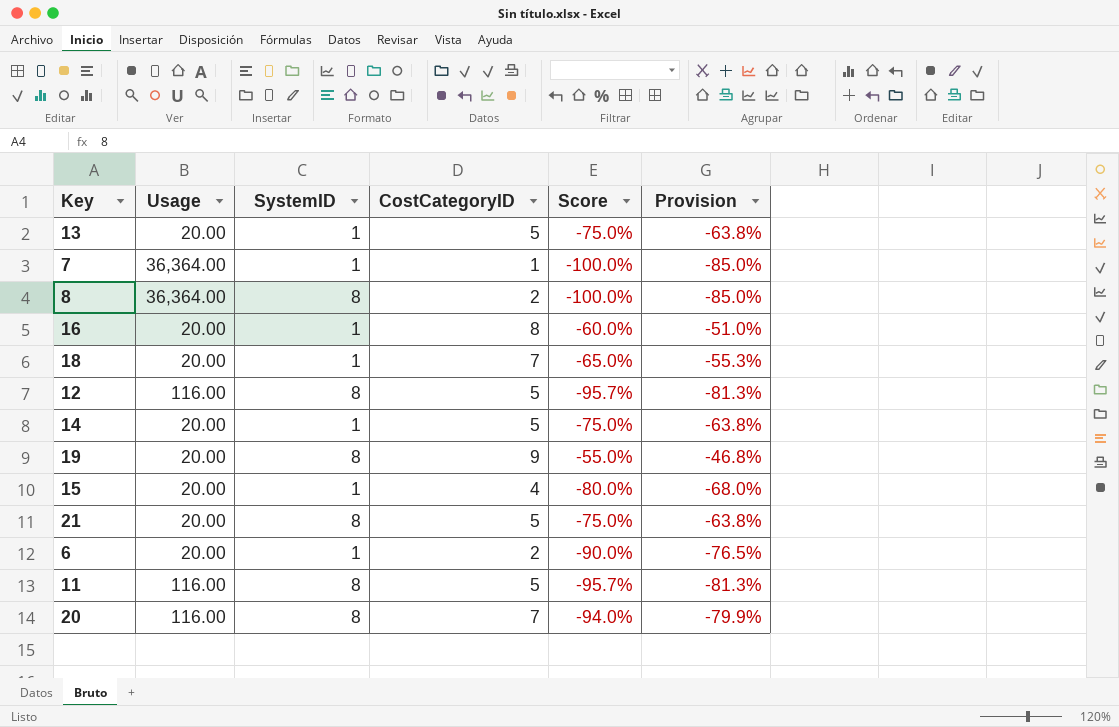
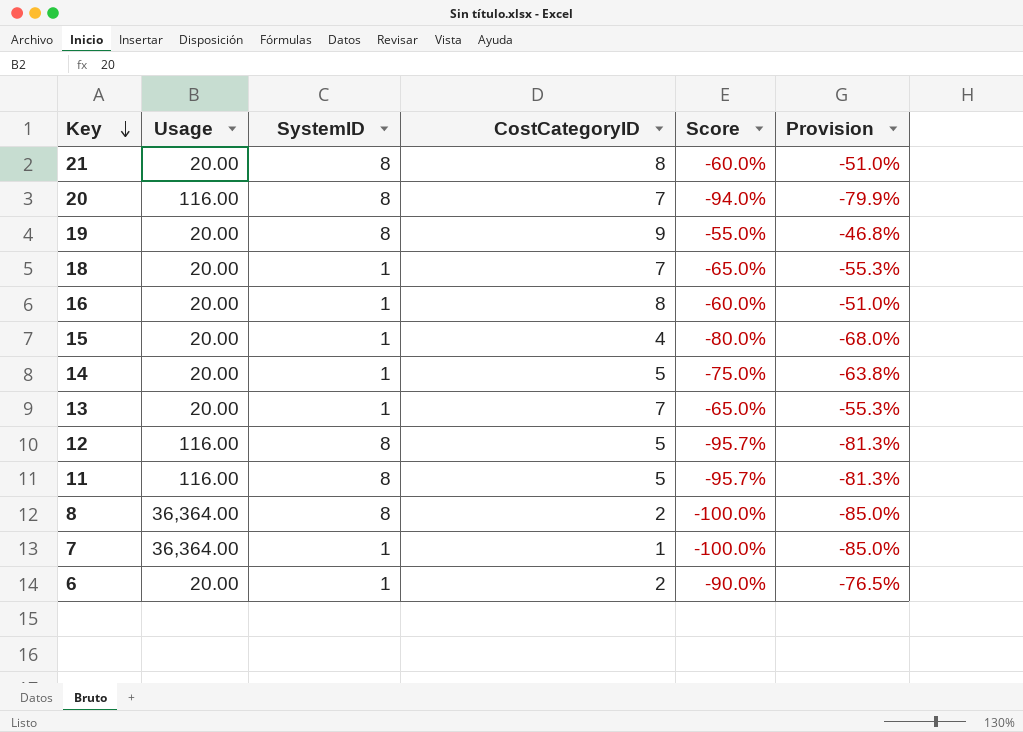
row order: none -> Key descending
21 | CostCategoryID: 5 -> 8
21 | Score: -75.0% -> -60.0%
21 | Provision: -63.8% -> -51.0%
13 | CostCategoryID: 5 -> 7
13 | Score: -75.0% -> -65.0%
13 | Provision: -63.8% -> -55.3%

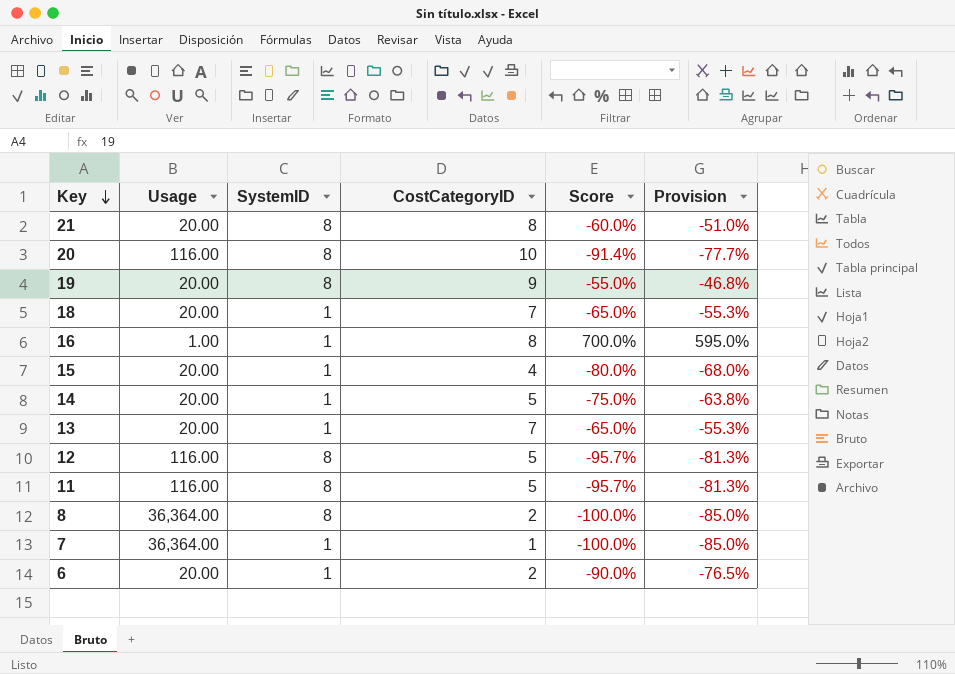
20 | CostCategoryID: 7 -> 10
20 | Score: -94.0% -> -91.4%
20 | Provision: -79.9% -> -77.7%
16 | Usage: 20.00 -> 1.00
16 | Score: -60.0% -> 700.0%
16 | Provision: -51.0% -> 595.0%

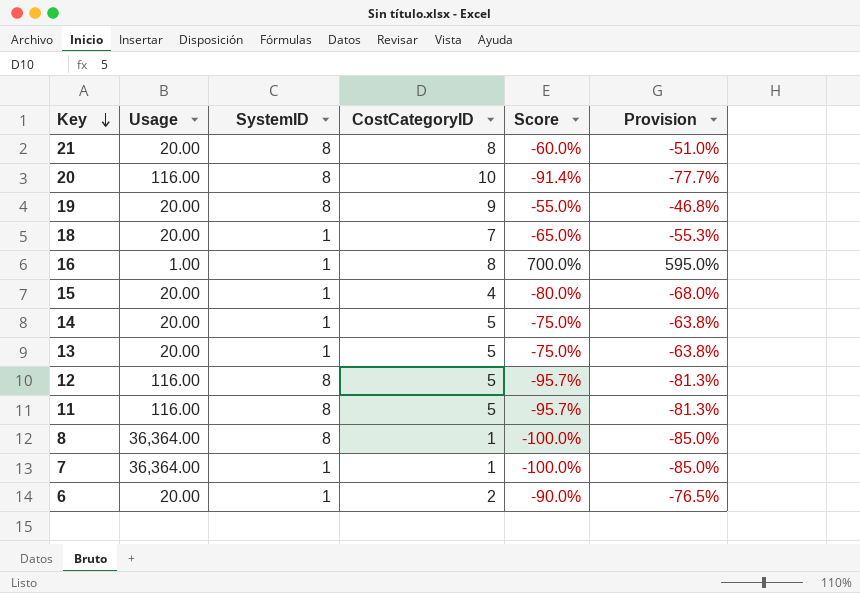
13 | CostCategoryID: 7 -> 5
13 | Score: -65.0% -> -75.0%
13 | Provision: -55.3% -> -63.8%
8 | CostCategoryID: 2 -> 1

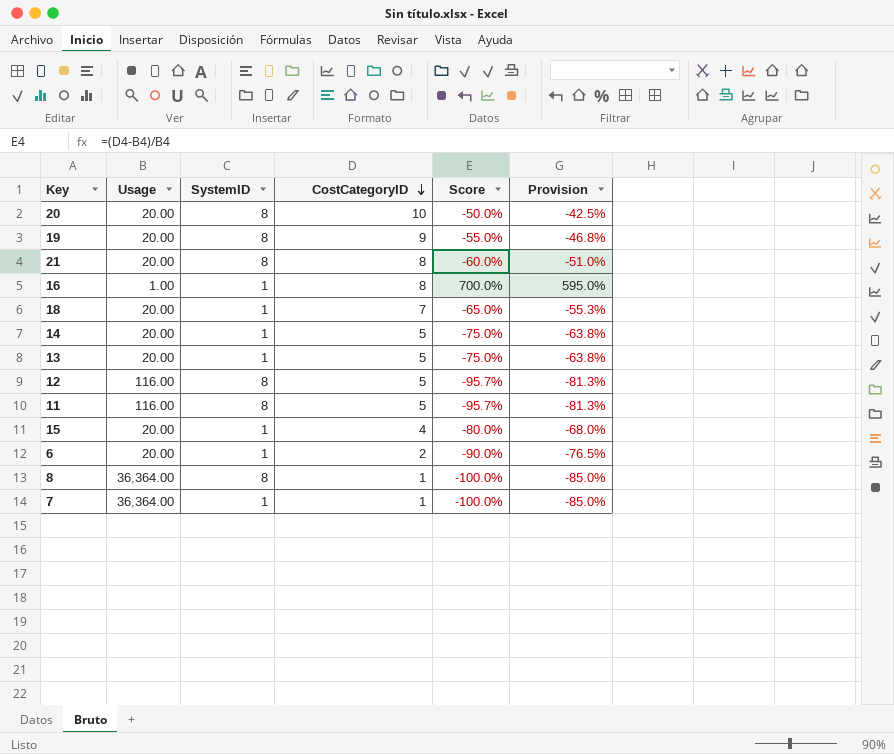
row order: Key descending -> CostCategoryID descending
20 | Usage: 116.00 -> 20.00
20 | Score: -91.4% -> -50.0%
20 | Provision: -77.7% -> -42.5%

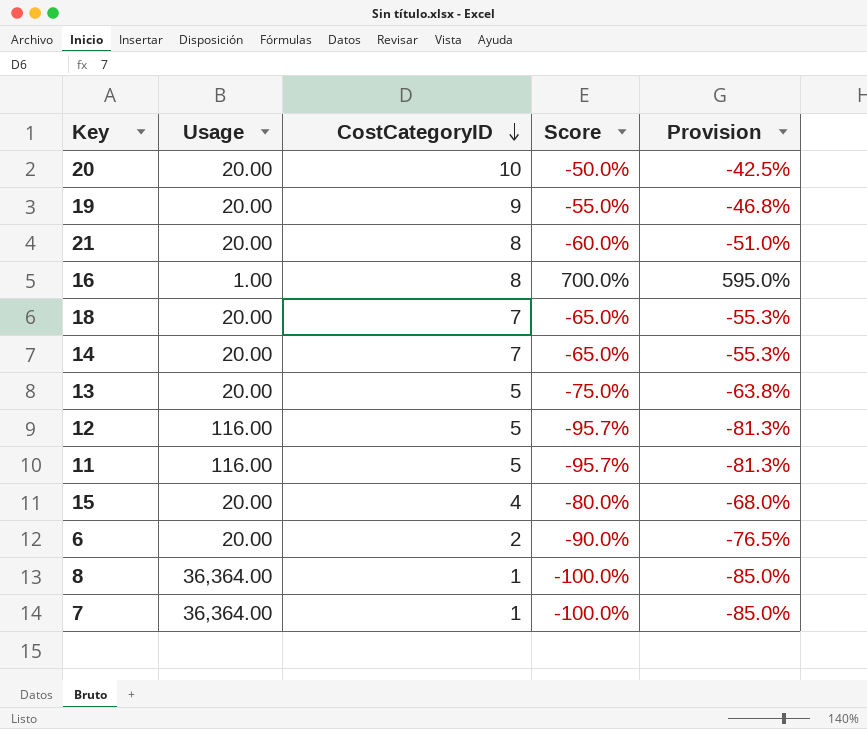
column SystemID | position: 3 -> none
14 | CostCategoryID: 5 -> 7
14 | Score: -75.0% -> -65.0%
14 | Provision: -63.8% -> -55.3%

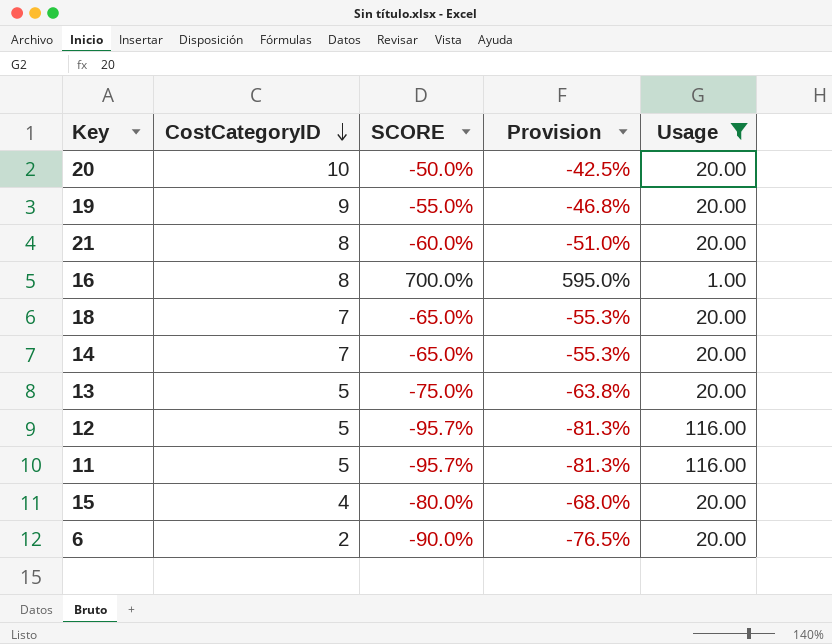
filter: none -> Usage != 36,364.00
column name: Score -> SCORE
column Usage | position: 2 -> 5

